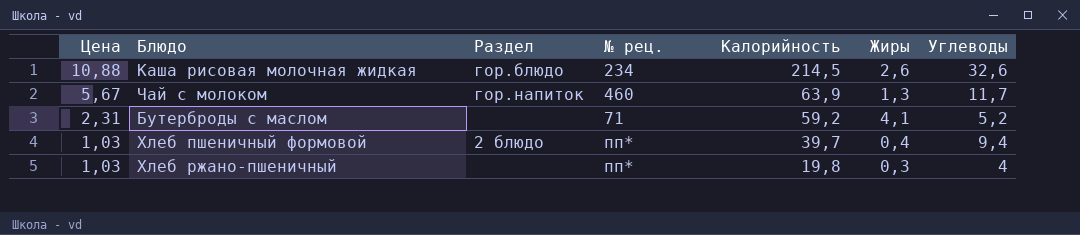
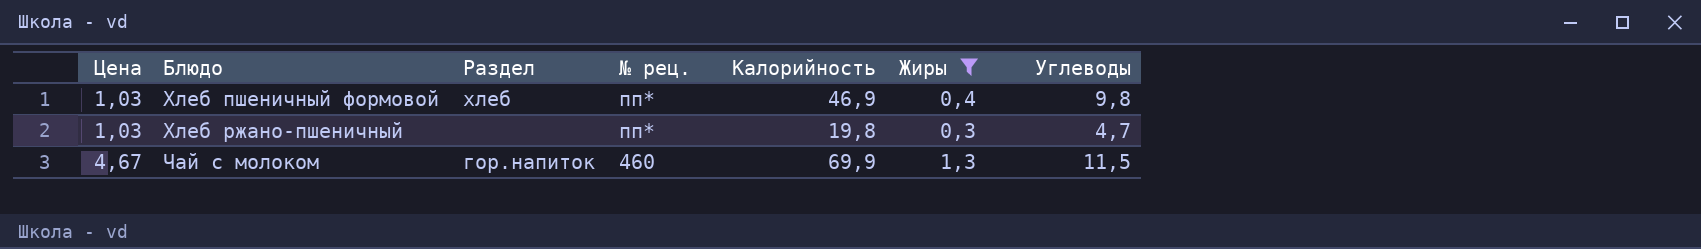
filter: none -> Жиры <= 1,3
row order: Цена descending -> Цена ascending
Хлеб пшеничный формовой | Раздел: 2 блюдо -> хлеб
Хлеб пшеничный формовой | Калорийность: 39,7 -> 46,9
Хлеб пшеничный формовой | Углеводы: 9,4 -> 9,8
Хлеб ржано-пшеничный | Углеводы: 4 -> 4,7
Чай с молоком | Цена: 5,67 -> 4,67
Чай с молоком | Калорийность: 63,9 -> 69,9
Чай с молоком | Углеводы: 11,7 -> 11,5

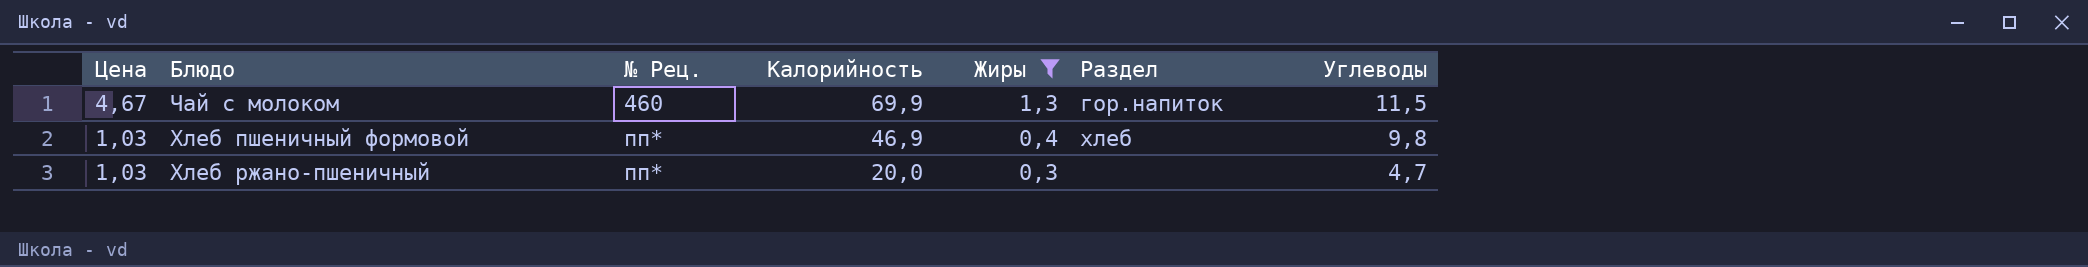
row order: Цена ascending -> Цена descending
column name: № рец. -> № Рец.
column Раздел | position: 3 -> 6
Хлеб ржано-пшеничный | Калорийность: 19,8 -> 20,0

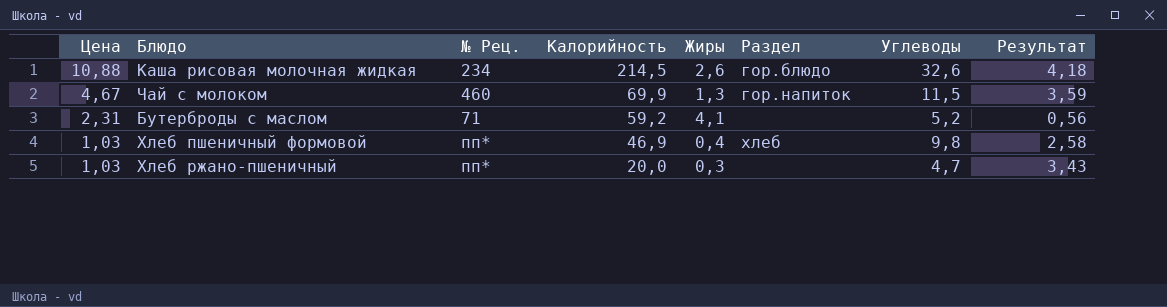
filter: Жиры <= 1,3 -> none
column Результат | formula: none -> [Цена] / [Жиры]

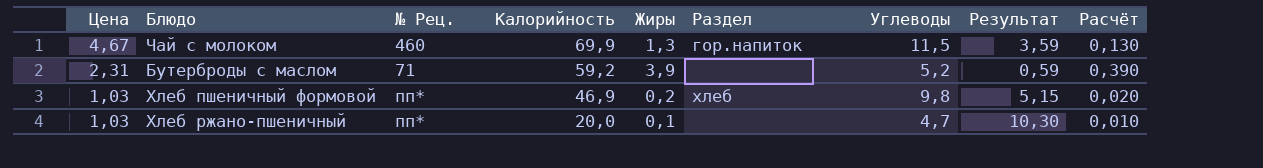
column Расчёт | formula: none -> [Жиры] * 0,1
row Каша рисовая молочная жидкая: 10,88 | 234 | 214,5 | 2,6 | гор.блюдо | 32,6 | 4,18 -> none
Бутерброды с маслом | Жиры: 4,1 -> 3,9
Бутерброды с маслом | Результат: 0,56 -> 0,59
Хлеб пшеничный формовой | Жиры: 0,4 -> 0,2
Хлеб пшеничный формовой | Результат: 2,58 -> 5,15
Хлеб ржано-пшеничный | Жиры: 0,3 -> 0,1
Хлеб ржано-пшеничный | Результат: 3,43 -> 10,30

